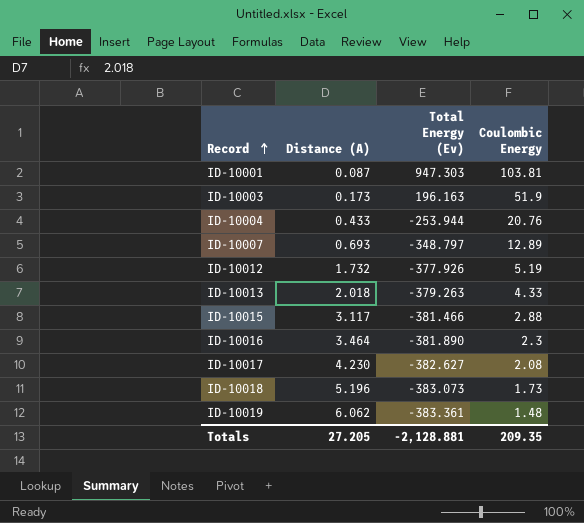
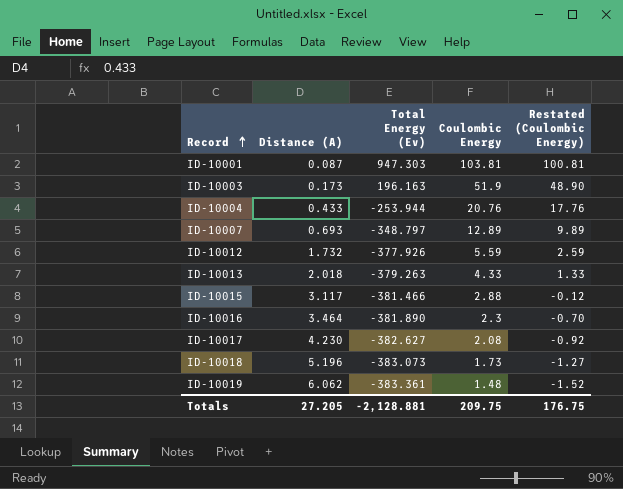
column Restated (Coulombic Energy) | formula: none -> [Coulombic Energy] - 3
ID-10012 | Coulombic Energy: 5.19 -> 5.59
Totals | Coulombic Energy: 209.35 -> 209.75

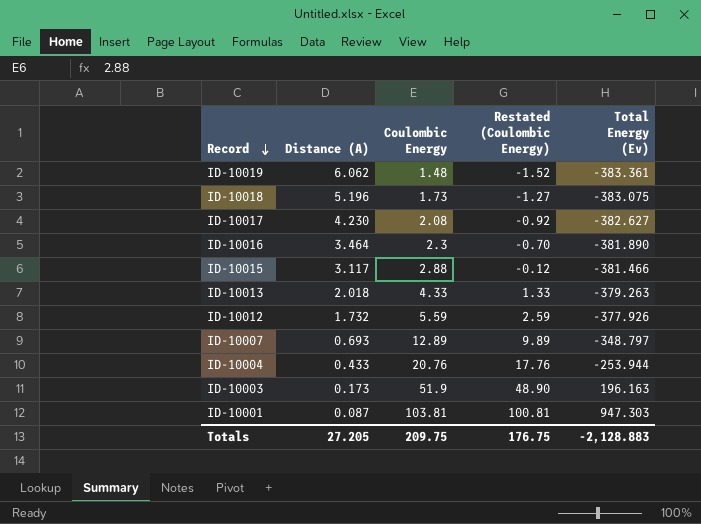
row order: Record ascending -> Record descending
column Total Energy (Ev) | position: 3 -> 5
ID-10018 | Total Energy (Ev): -383.073 -> -383.075
Totals | Total Energy (Ev): -2,128.881 -> -2,128.883

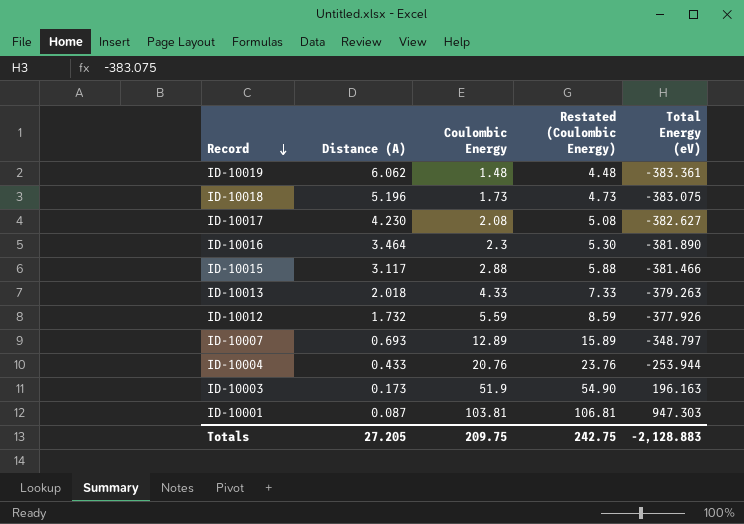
column Restated (Coulombic Energy) | formula: [Coulombic Energy] - 3 -> [Coulombic Energy] + 3
column name: Total Energy (Ev) -> Total Energy (eV)
Totals | Restated (Coulombic Energy): 176.75 -> 242.75

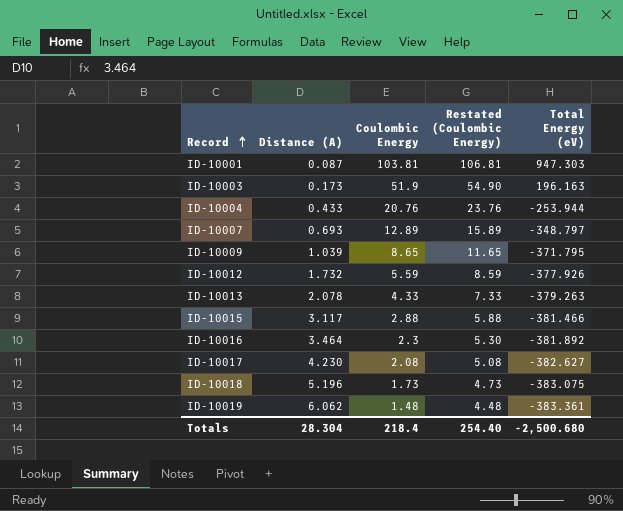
row order: Record descending -> Record ascending
row ID-10009: none -> 1.039 | 8.65 | 11.65 | -371.795
ID-10013 | Distance (A): 2.018 -> 2.078
ID-10016 | Total Energy (eV): -381.890 -> -381.892
Totals | Distance (A): 27.205 -> 28.304
Totals | Coulombic Energy: 209.75 -> 218.4
Totals | Restated (Coulombic Energy): 242.75 -> 254.40
Totals | Total Energy (eV): -2,128.883 -> -2,500.680

